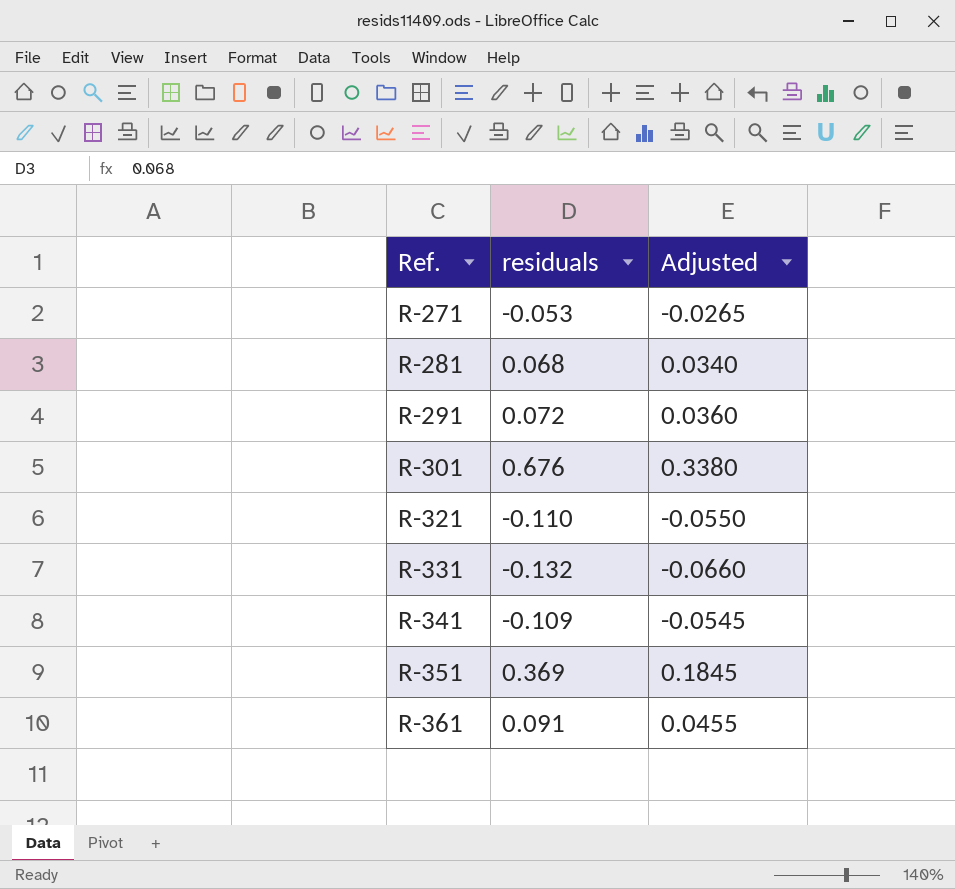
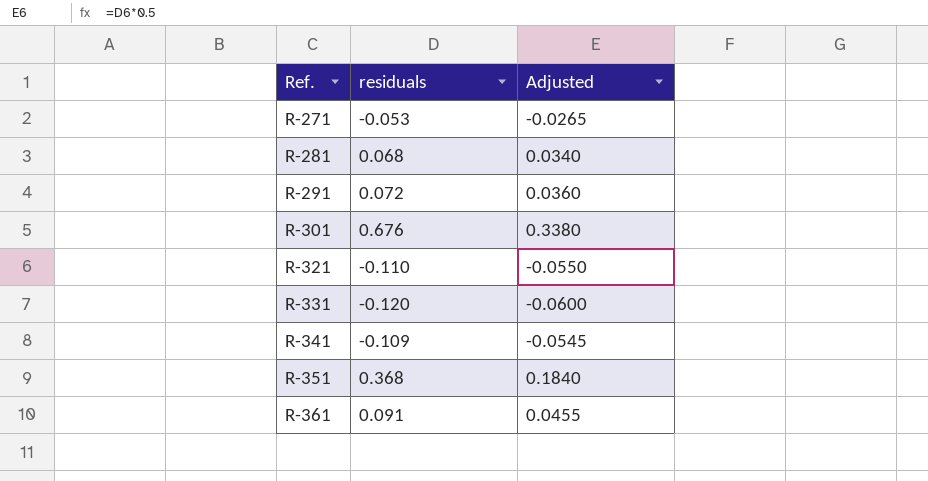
R-331 | residuals: -0.132 -> -0.120
R-331 | Adjusted: -0.0660 -> -0.0600
R-351 | residuals: 0.369 -> 0.368
R-351 | Adjusted: 0.1845 -> 0.1840

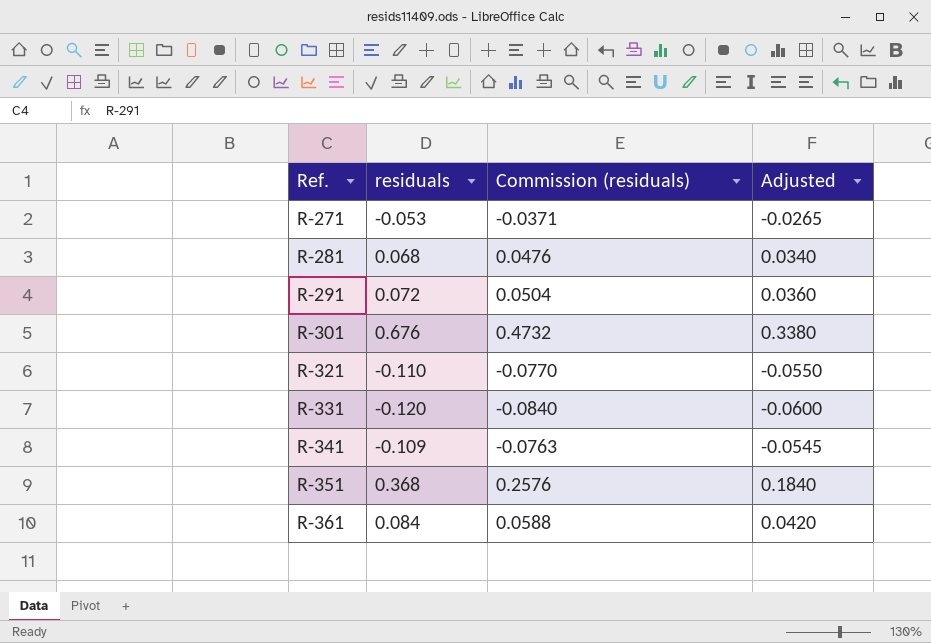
column Commission (residuals) | formula: none -> [residuals] * 0.7
R-361 | residuals: 0.091 -> 0.084
R-361 | Adjusted: 0.0455 -> 0.0420

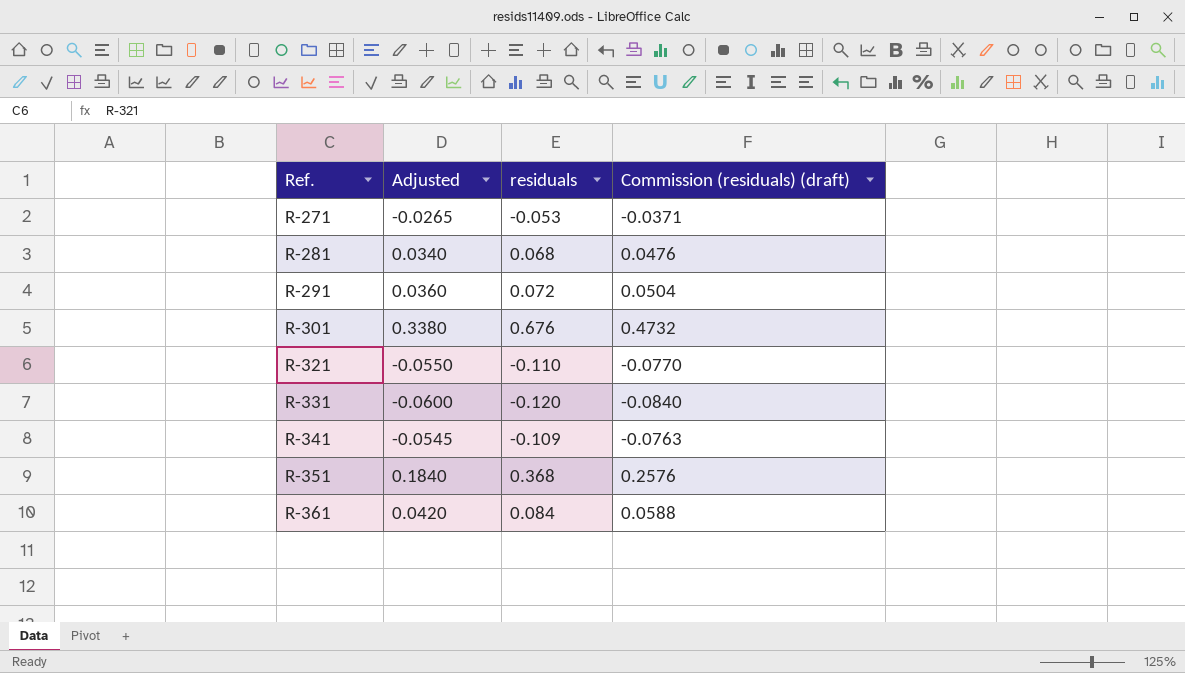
column Adjusted | position: 4 -> 2
column name: Commission (residuals) -> Commission (residuals) (draft)

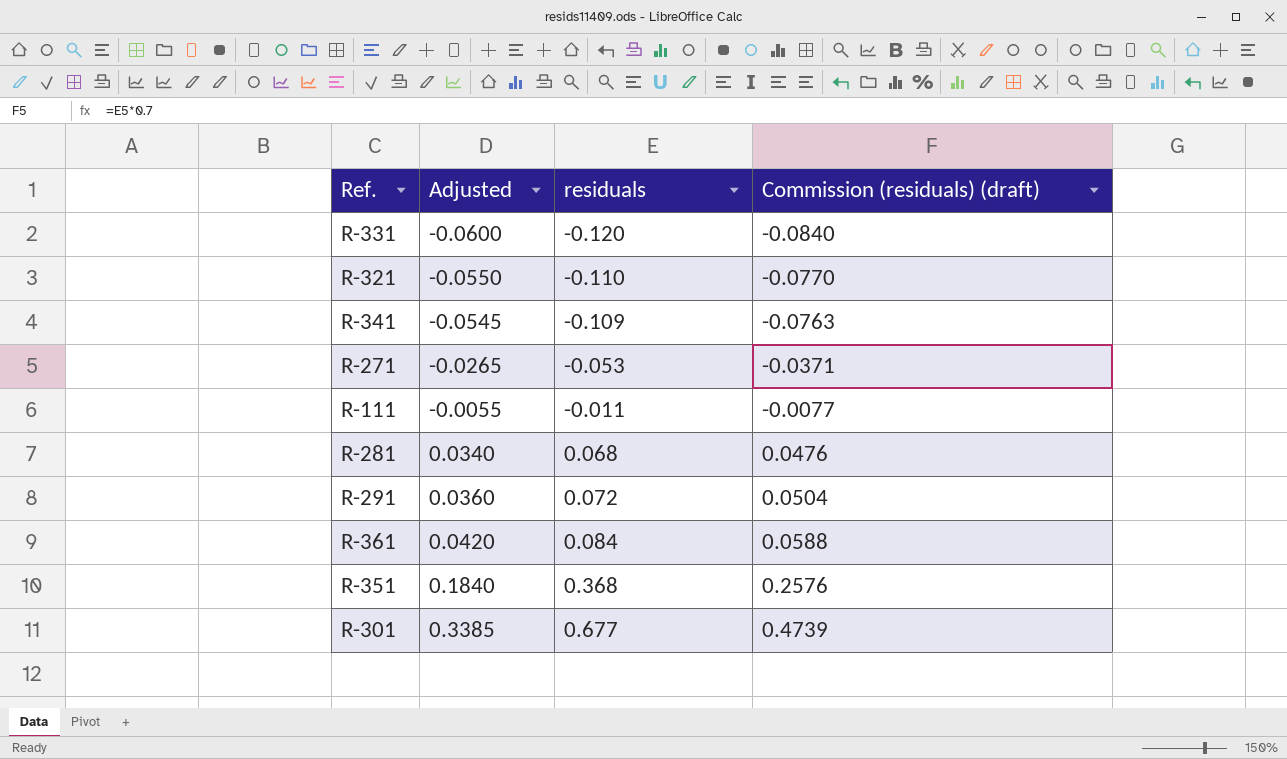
row order: Ref. ascending -> Adjusted ascending
row R-111: none -> -0.0055 | -0.011 | -0.0077
R-301 | Adjusted: 0.3380 -> 0.3385
R-301 | residuals: 0.676 -> 0.677
R-301 | Commission (residuals) (draft): 0.4732 -> 0.4739

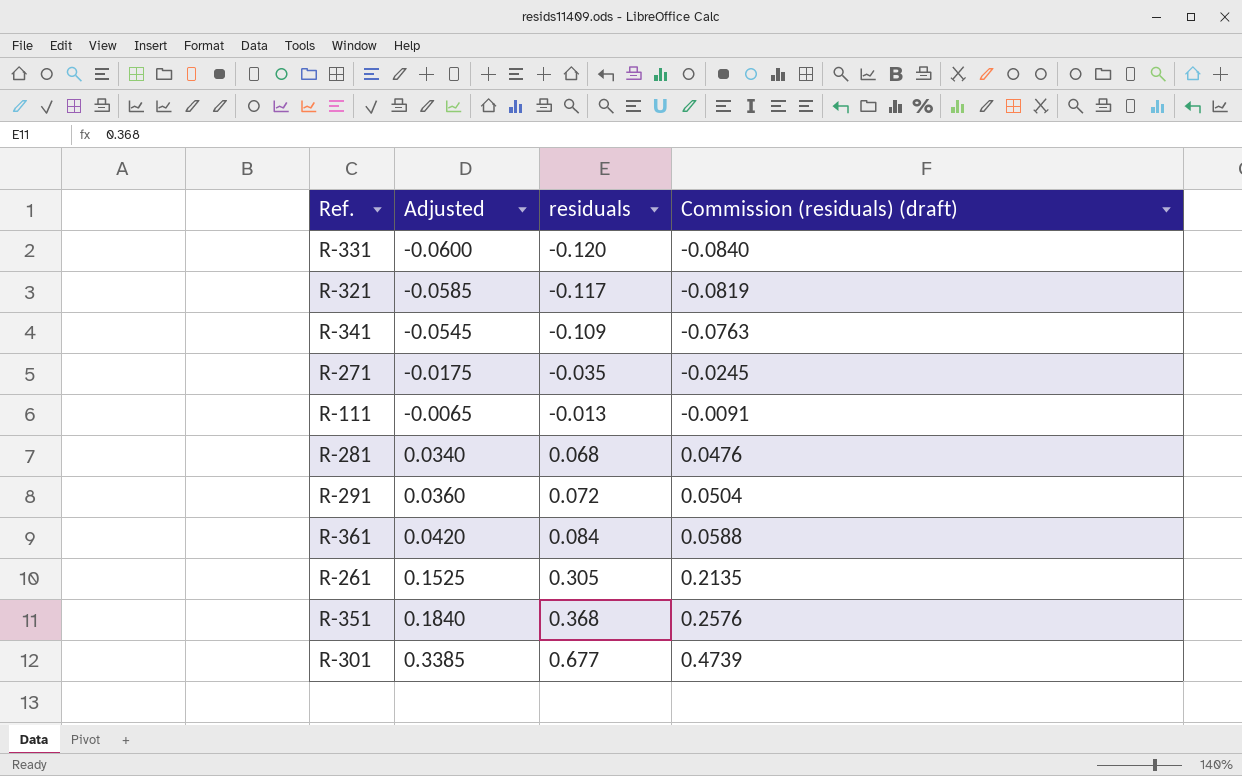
R-321 | Adjusted: -0.0550 -> -0.0585
R-321 | residuals: -0.110 -> -0.117
R-321 | Commission (residuals) (draft): -0.0770 -> -0.0819
R-271 | Adjusted: -0.0265 -> -0.0175
R-271 | residuals: -0.053 -> -0.035
R-271 | Commission (residuals) (draft): -0.0371 -> -0.0245
R-111 | Adjusted: -0.0055 -> -0.0065
R-111 | residuals: -0.011 -> -0.013
R-111 | Commission (residuals) (draft): -0.0077 -> -0.0091
row R-261: none -> 0.1525 | 0.305 | 0.2135

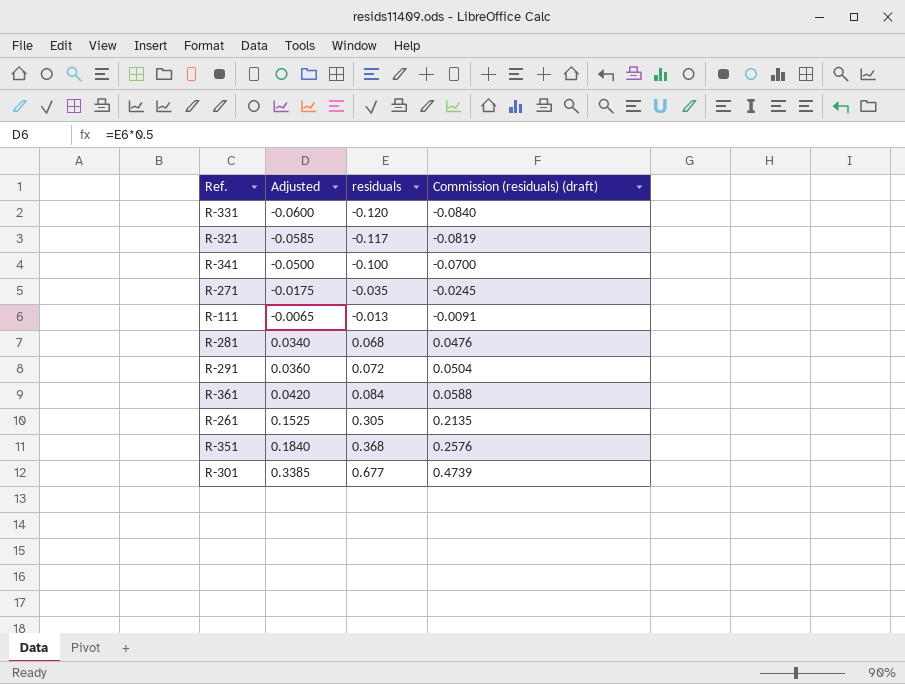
R-341 | Adjusted: -0.0545 -> -0.0500
R-341 | residuals: -0.109 -> -0.100
R-341 | Commission (residuals) (draft): -0.0763 -> -0.0700

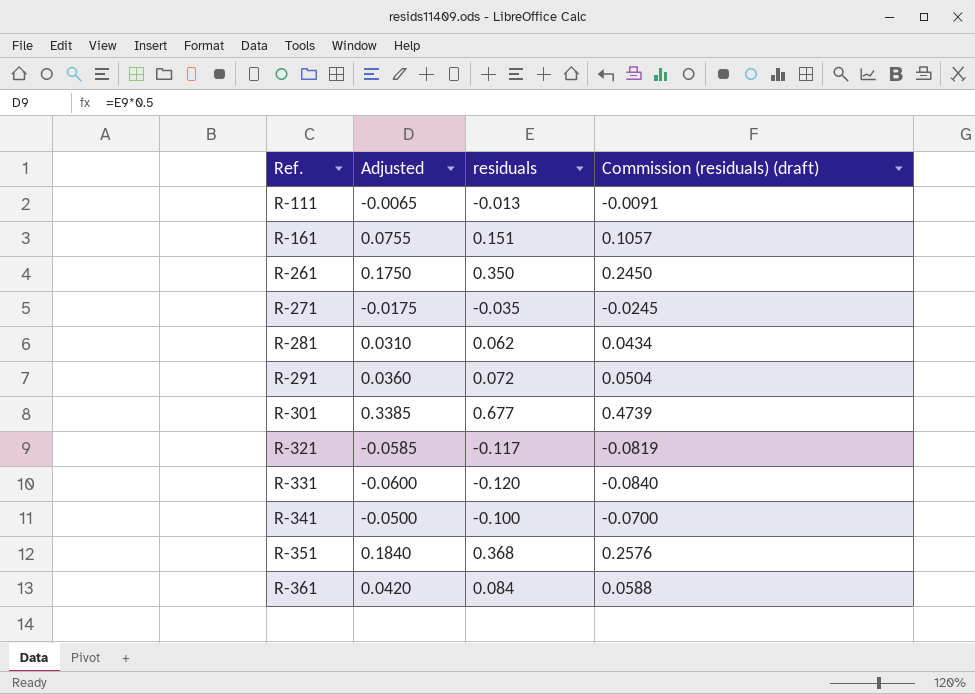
row order: Adjusted ascending -> Ref. ascending
row R-161: none -> 0.0755 | 0.151 | 0.1057
R-261 | Adjusted: 0.1525 -> 0.1750
R-261 | residuals: 0.305 -> 0.350
R-261 | Commission (residuals) (draft): 0.2135 -> 0.2450
R-281 | Adjusted: 0.0340 -> 0.0310
R-281 | residuals: 0.068 -> 0.062
R-281 | Commission (residuals) (draft): 0.0476 -> 0.0434

